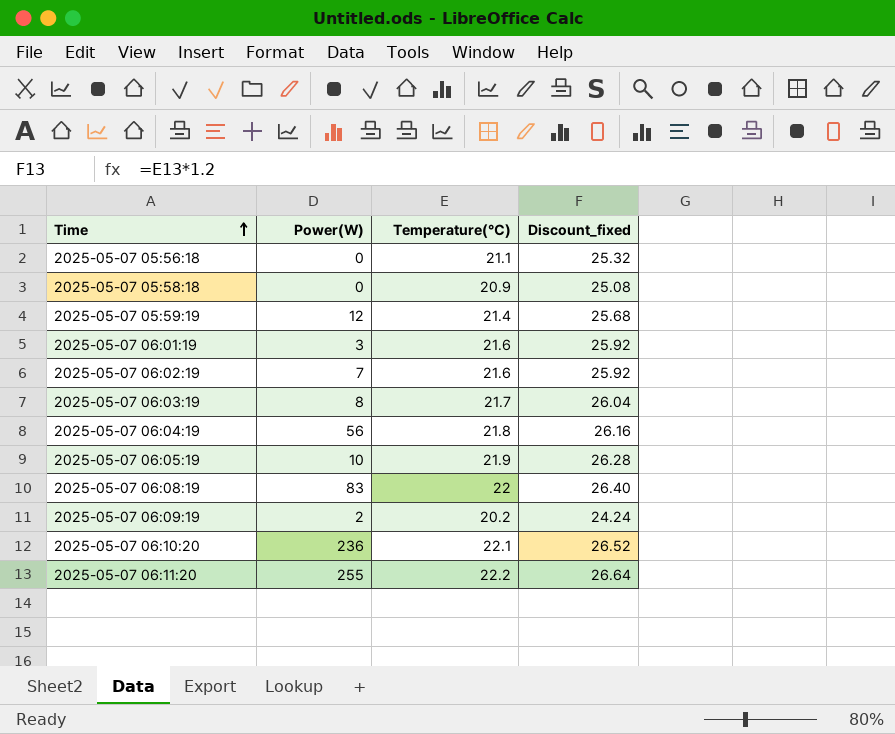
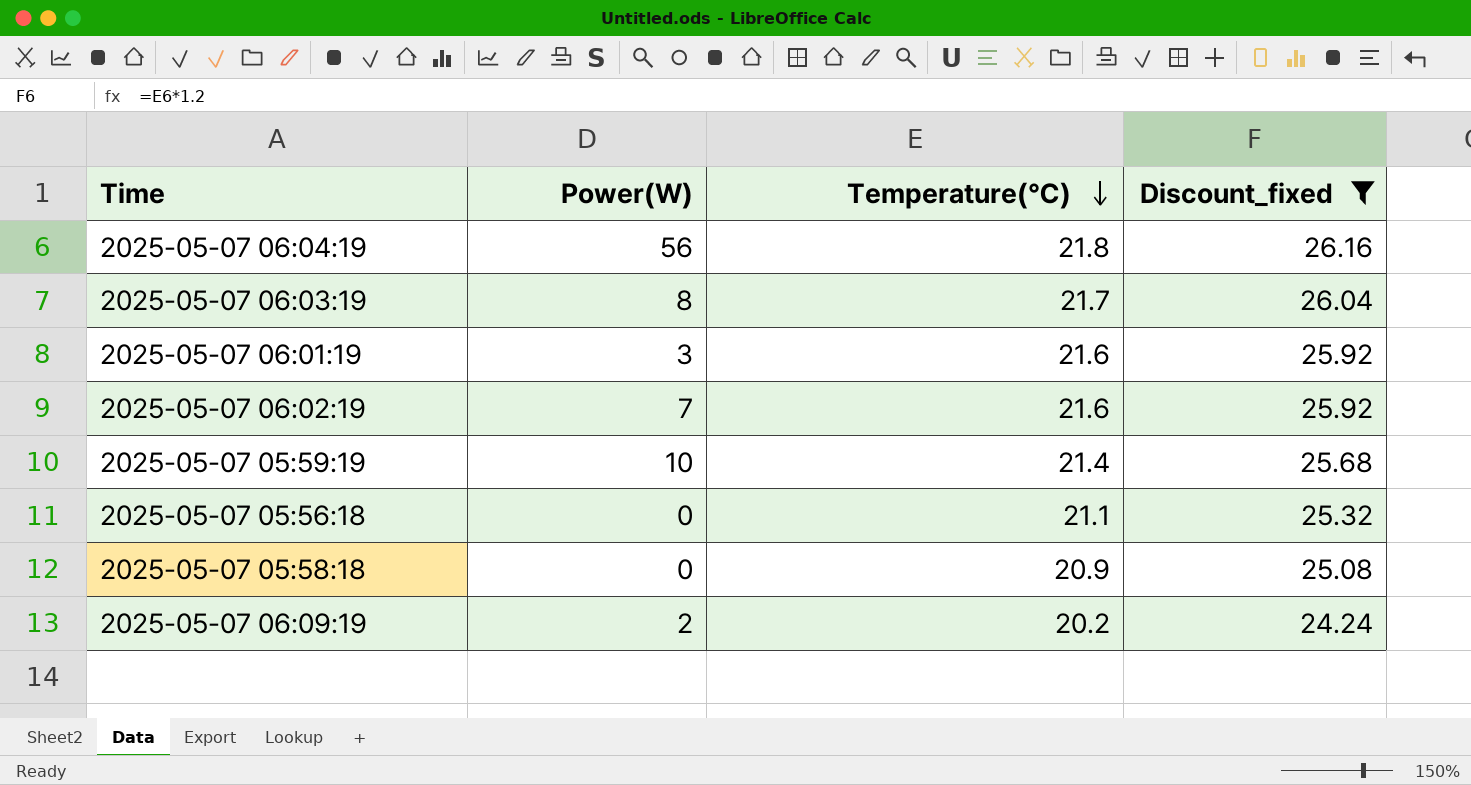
filter: none -> Discount_fixed <= 26.16
row order: Time ascending -> Temperature(℃) descending
2025-05-07 05:59:19 | Power(W): 12 -> 10

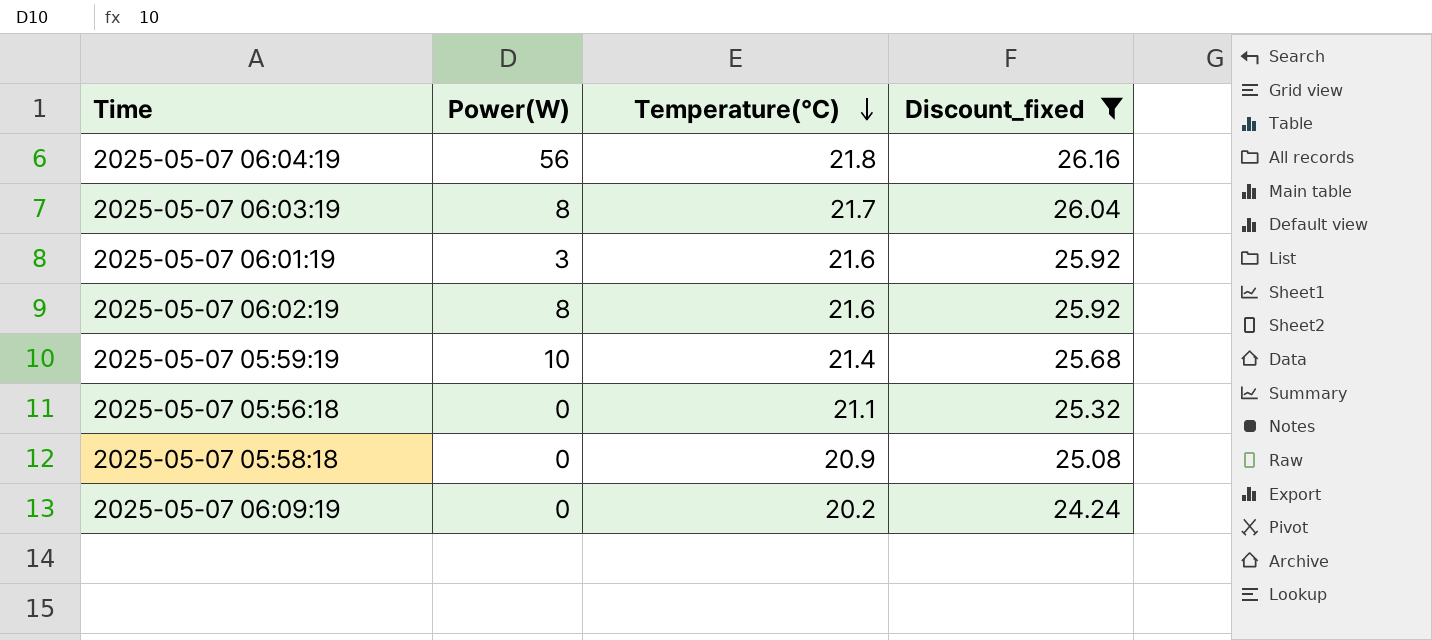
2025-05-07 06:02:19 | Power(W): 7 -> 8
2025-05-07 06:09:19 | Power(W): 2 -> 0

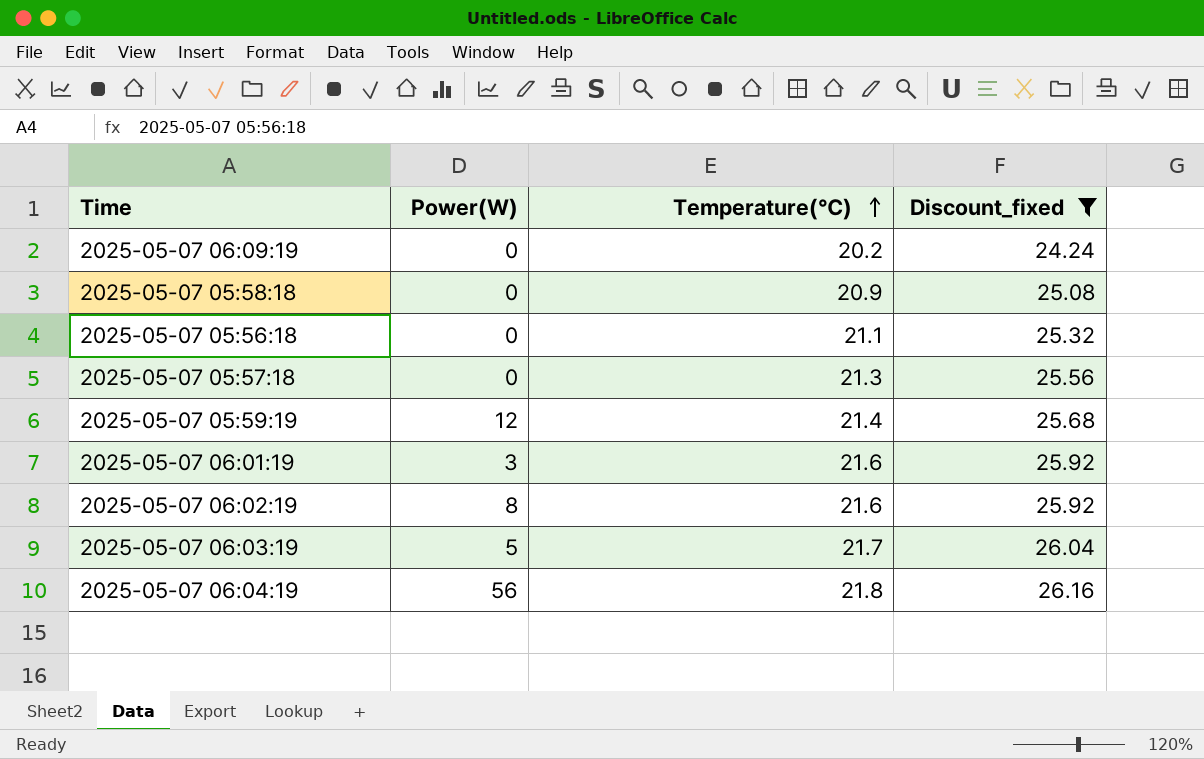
row order: Temperature(℃) descending -> Temperature(℃) ascending
row 2025-05-07 05:57:18: none -> 0 | 21.3 | 25.56
2025-05-07 05:59:19 | Power(W): 10 -> 12
2025-05-07 06:03:19 | Power(W): 8 -> 5

